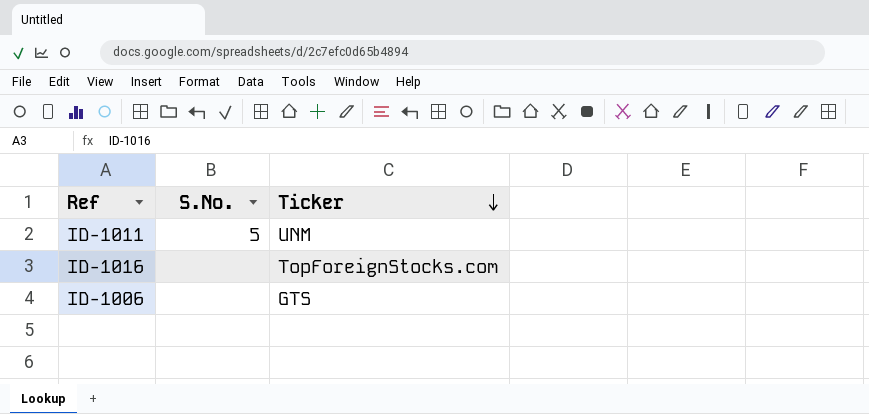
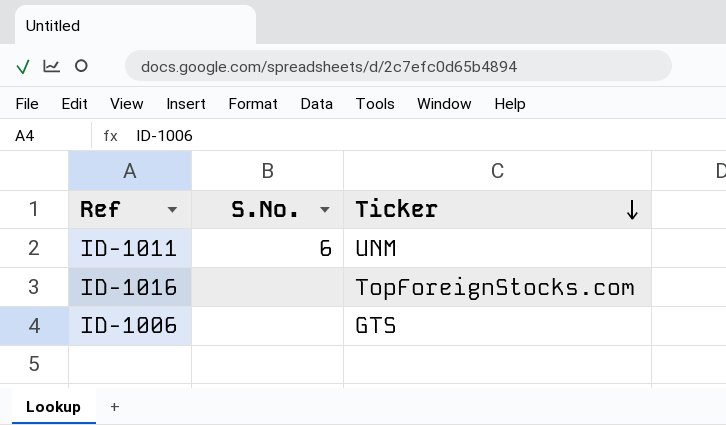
ID-1011 | S.No.: 5 -> 6

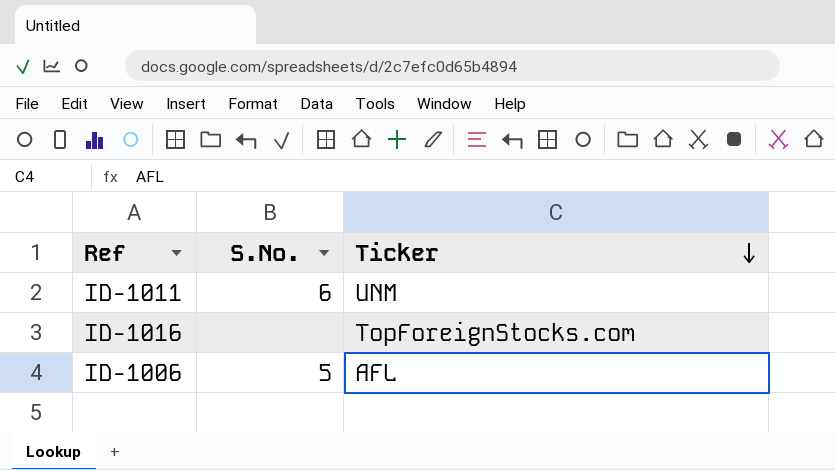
ID-1006 | S.No.: none -> 5
ID-1006 | Ticker: GTS -> AFL

